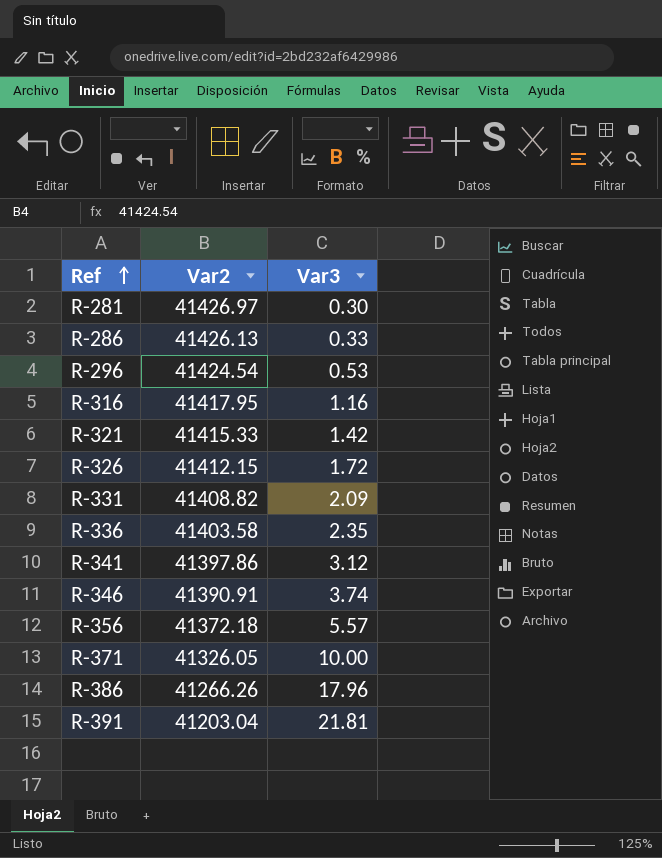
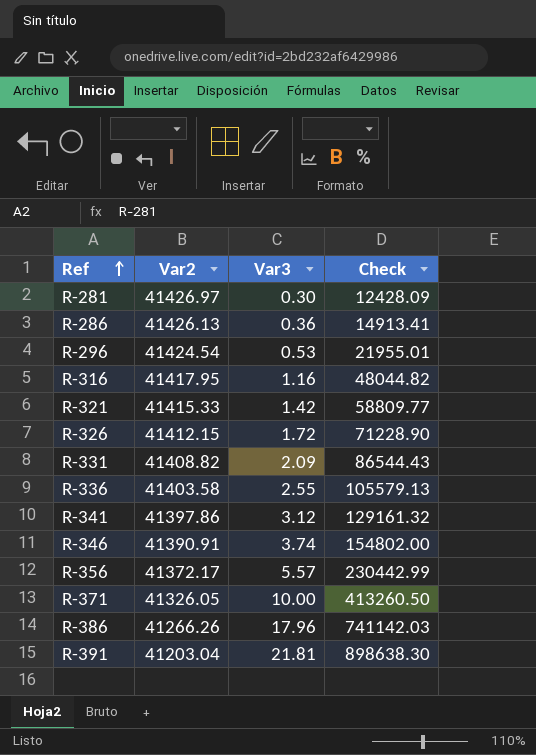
column Check | formula: none -> [Var2] * [Var3]
R-286 | Var3: 0.33 -> 0.36
R-336 | Var3: 2.35 -> 2.55
R-356 | Var2: 41372.18 -> 41372.17

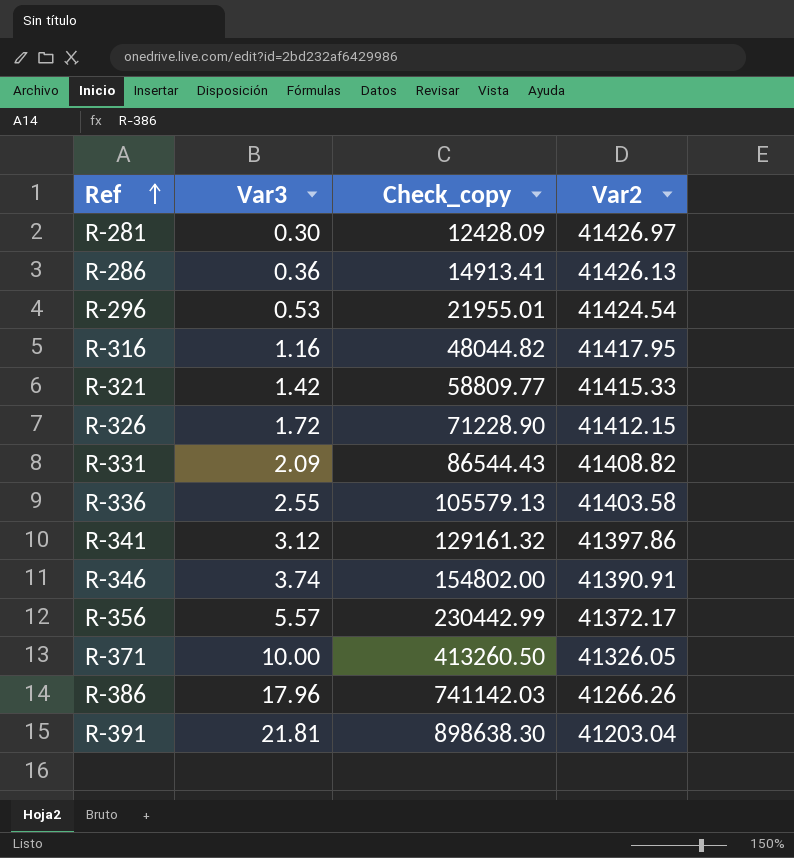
column name: Check -> Check_copy
column Var2 | position: 2 -> 4

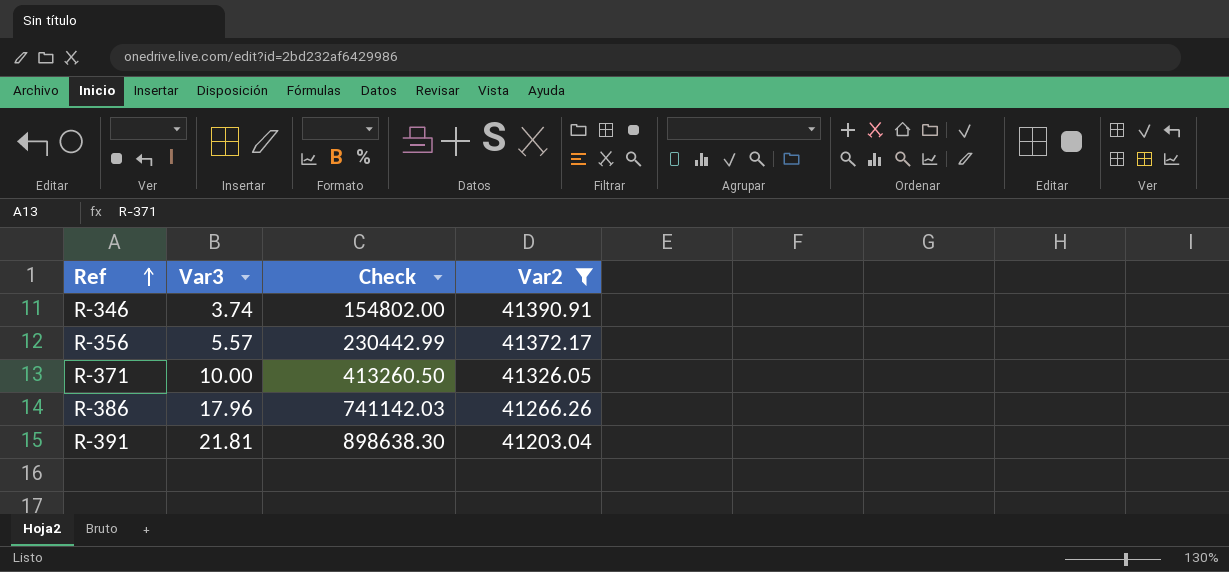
filter: none -> Var2 <= 41390.91
column name: Check_copy -> Check

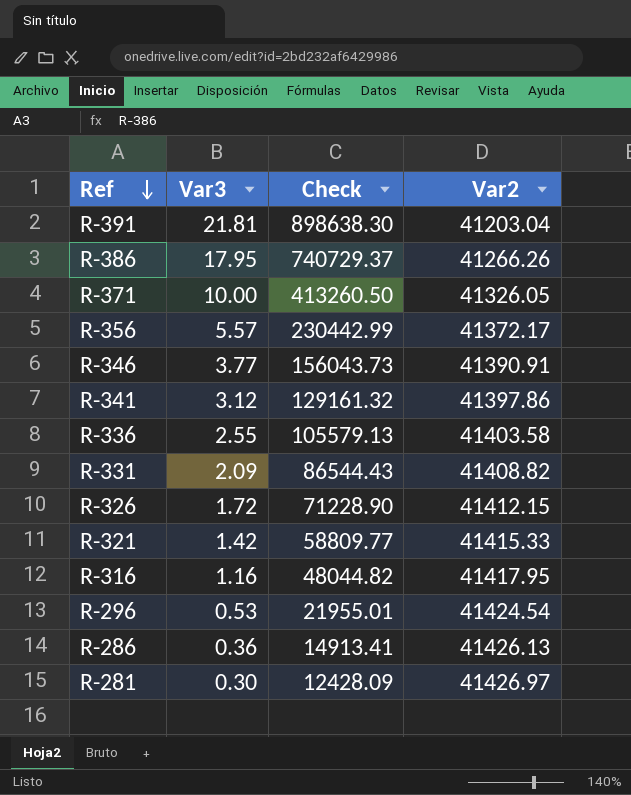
filter: Var2 <= 41390.91 -> none
row order: Ref ascending -> Ref descending
R-386 | Var3: 17.96 -> 17.95
R-386 | Check: 741142.03 -> 740729.37
R-346 | Var3: 3.74 -> 3.77
R-346 | Check: 154802.00 -> 156043.73

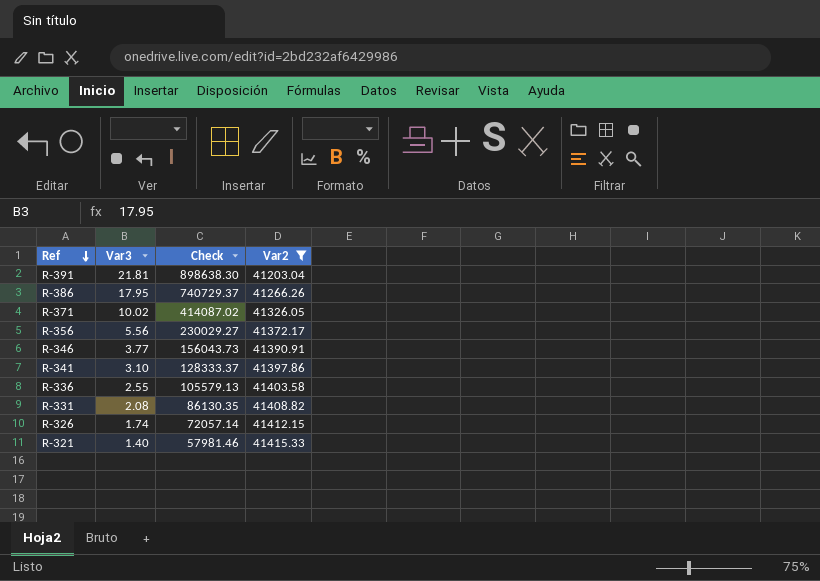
filter: none -> Var2 <= 41415.33
R-371 | Var3: 10.00 -> 10.02
R-371 | Check: 413260.50 -> 414087.02
R-356 | Var3: 5.57 -> 5.56
R-356 | Check: 230442.99 -> 230029.27
R-341 | Var3: 3.12 -> 3.10
R-341 | Check: 129161.32 -> 128333.37
R-331 | Var3: 2.09 -> 2.08
R-331 | Check: 86544.43 -> 86130.35
R-326 | Var3: 1.72 -> 1.74
R-326 | Check: 71228.90 -> 72057.14
R-321 | Var3: 1.42 -> 1.40
R-321 | Check: 58809.77 -> 57981.46

